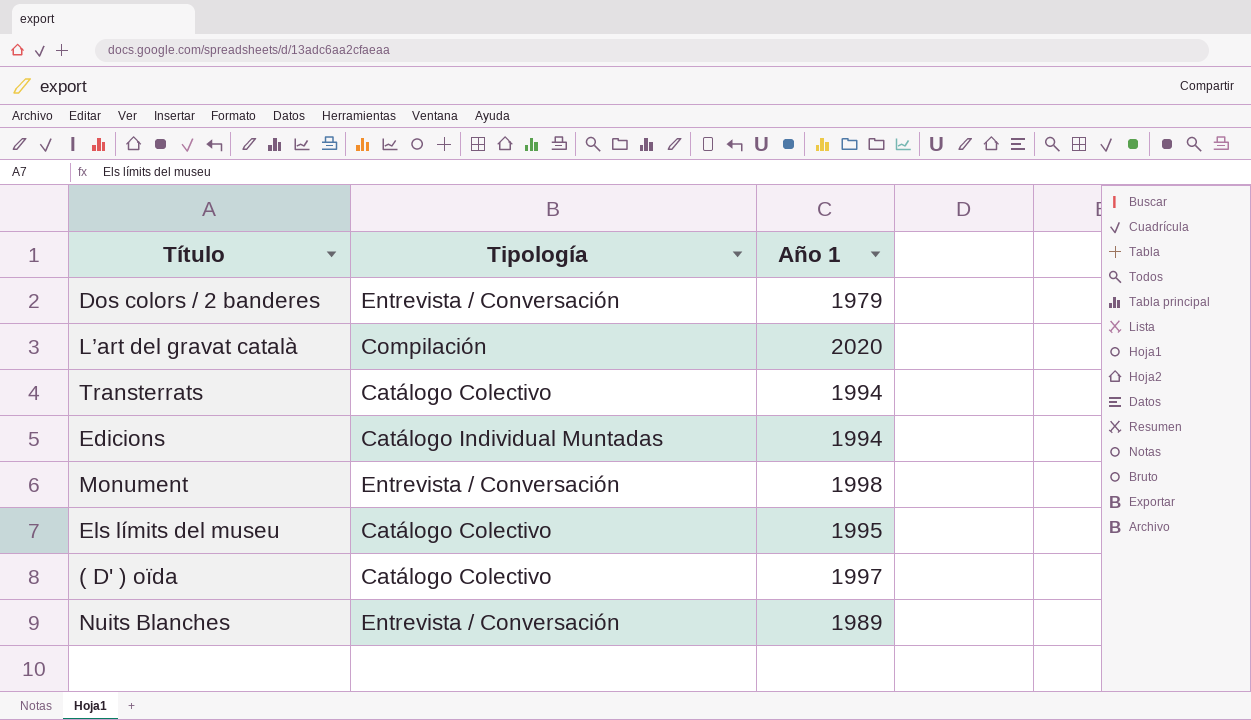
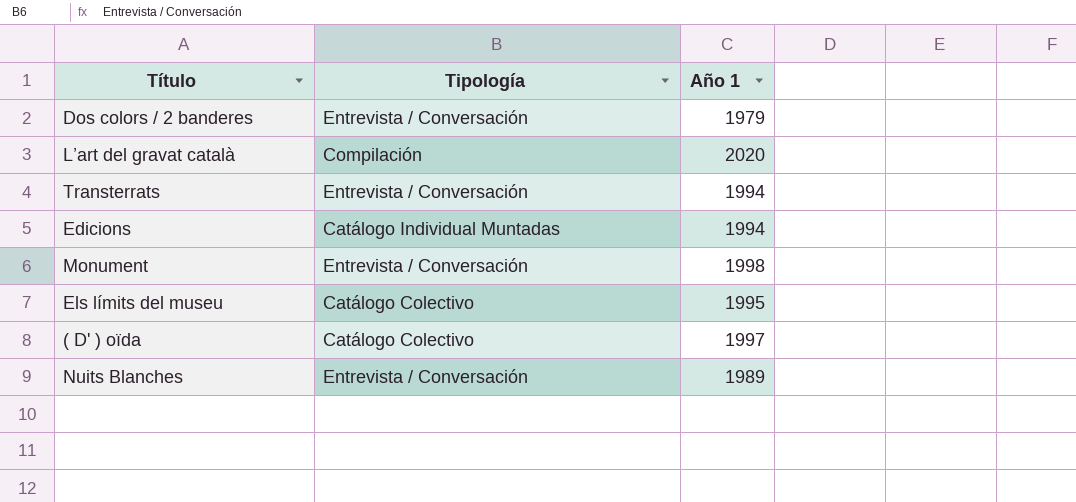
Transterrats | Tipología: Catálogo Colectivo -> Entrevista / Conversación

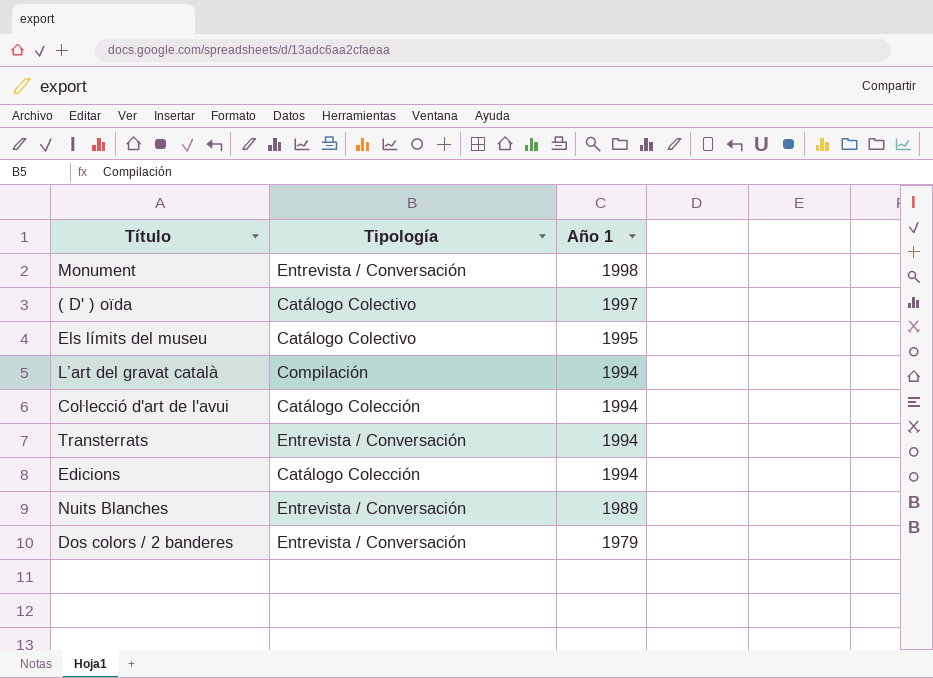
row order: none -> Año 1 descending
L’art del gravat català | Año 1: 2020 -> 1994
row Coŀlecció d'art de l'avui: none -> Catálogo Colección | 1994
Edicions | Tipología: Catálogo Individual Muntadas -> Catálogo Colección

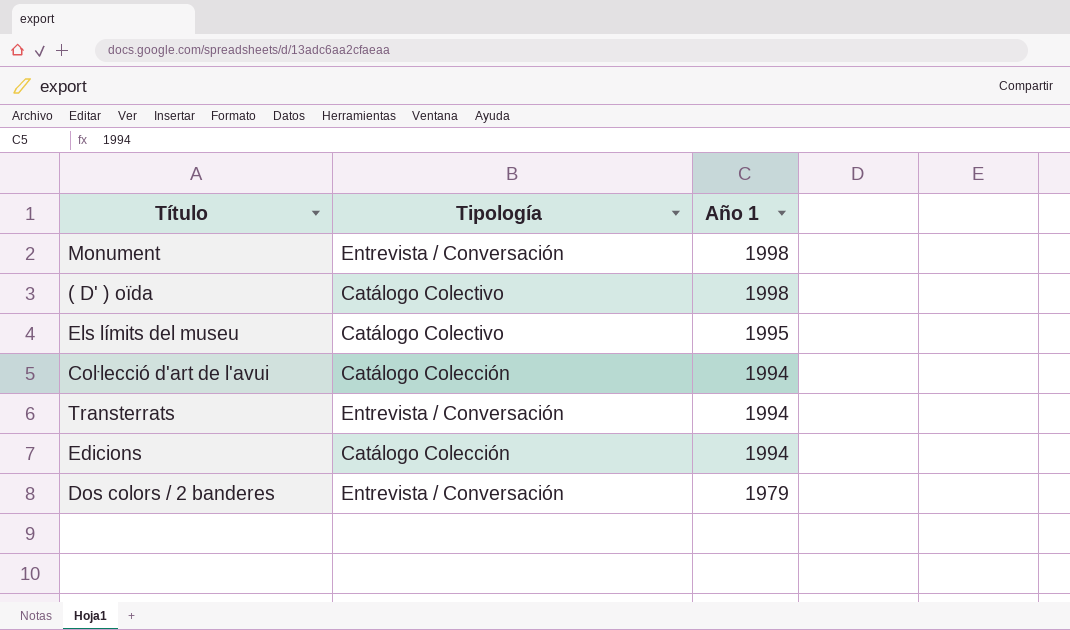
row L’art del gravat català: Compilación | 1994 -> none
row Nuits Blanches: Entrevista / Conversación | 1989 -> none
( D' ) oïda | Año 1: 1997 -> 1998

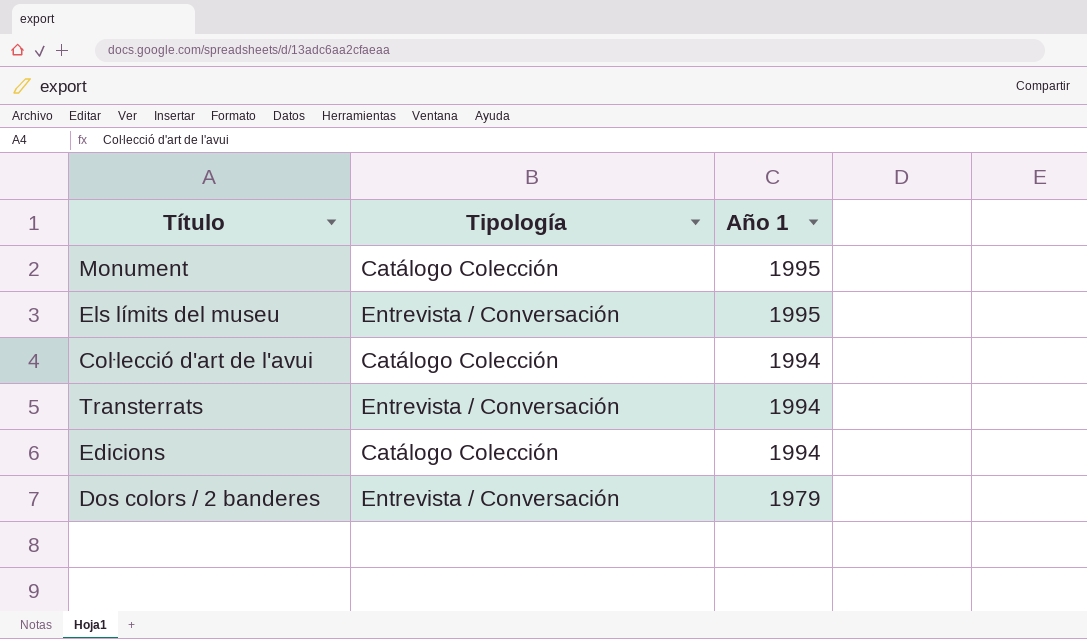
row ( D' ) oïda: Catálogo Colectivo | 1998 -> none
Monument | Tipología: Entrevista / Conversación -> Catálogo Colección
Monument | Año 1: 1998 -> 1995
Els límits del museu | Tipología: Catálogo Colectivo -> Entrevista / Conversación

